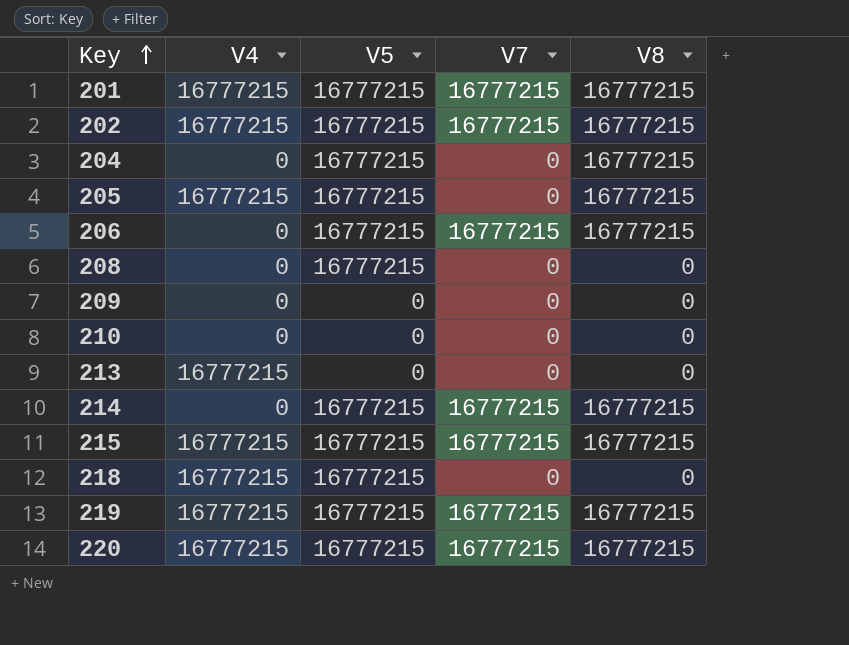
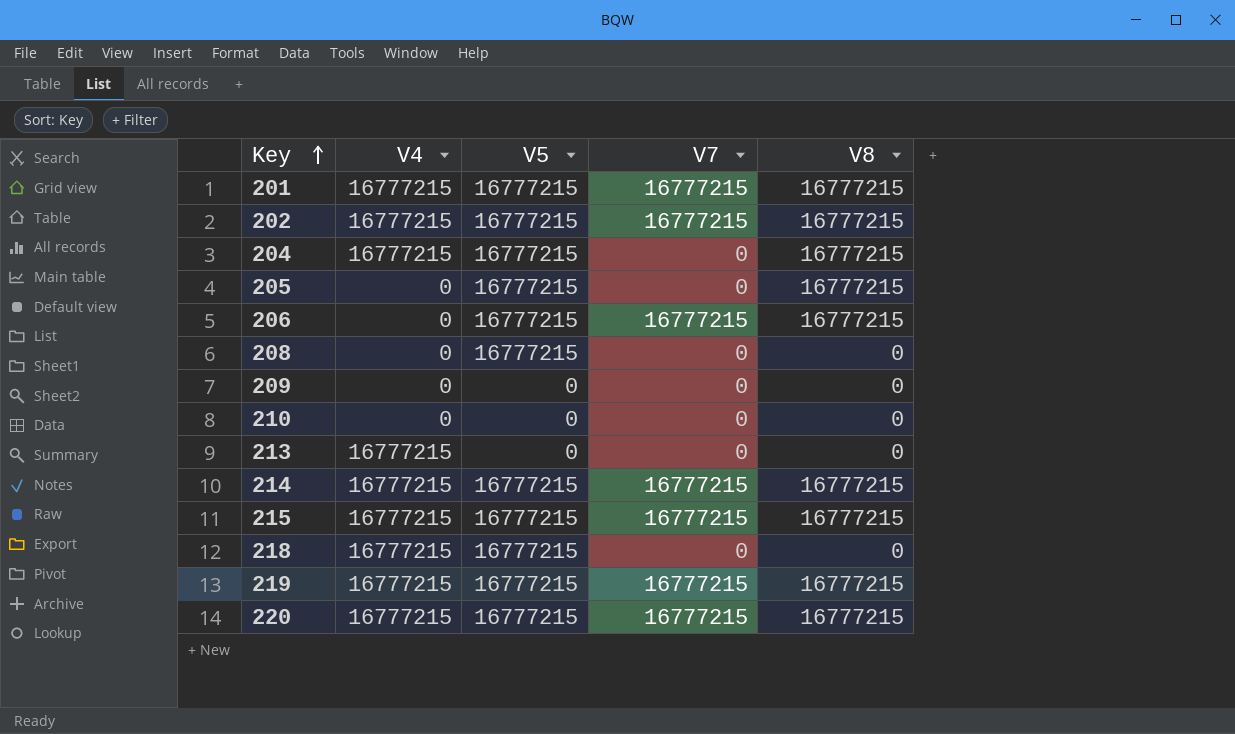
204 | V4: 0 -> 16777215
205 | V4: 16777215 -> 0
214 | V4: 0 -> 16777215

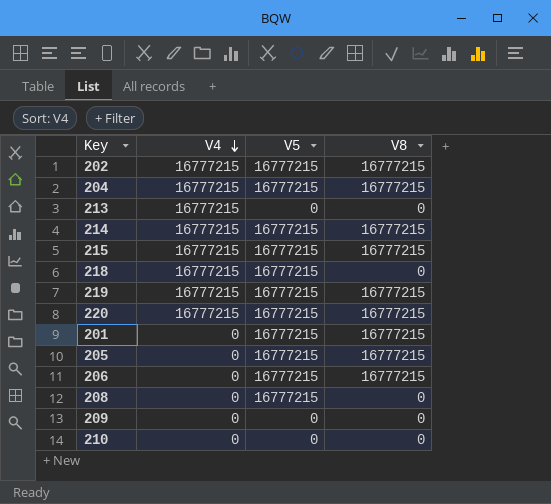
row order: Key ascending -> V4 descending
column V7 | position: 4 -> none
201 | V4: 16777215 -> 0

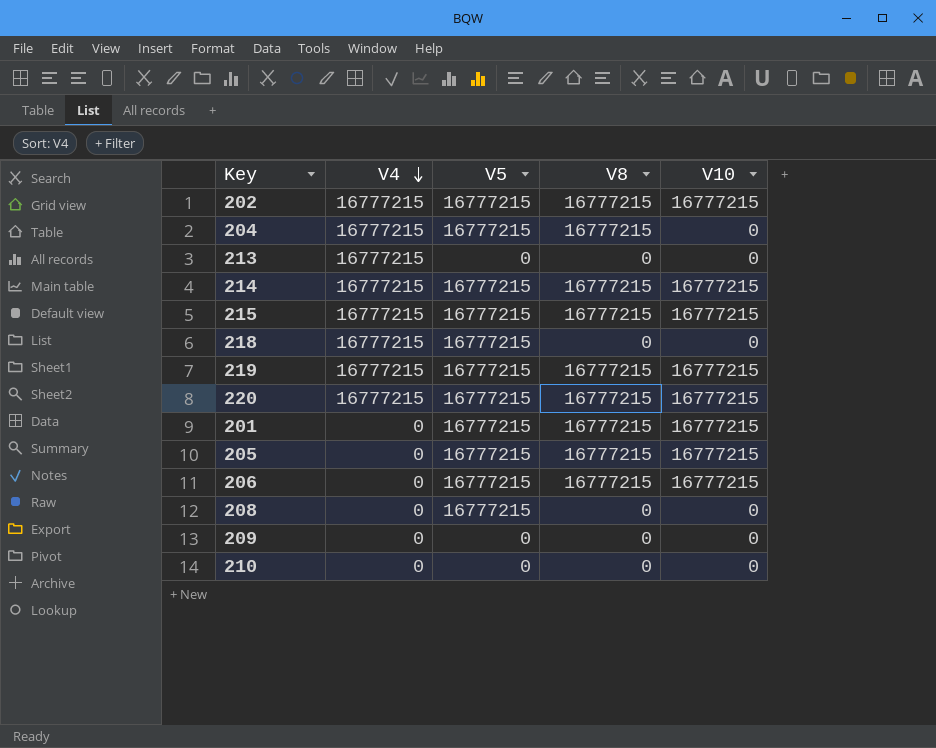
column V10 | position: none -> 5

